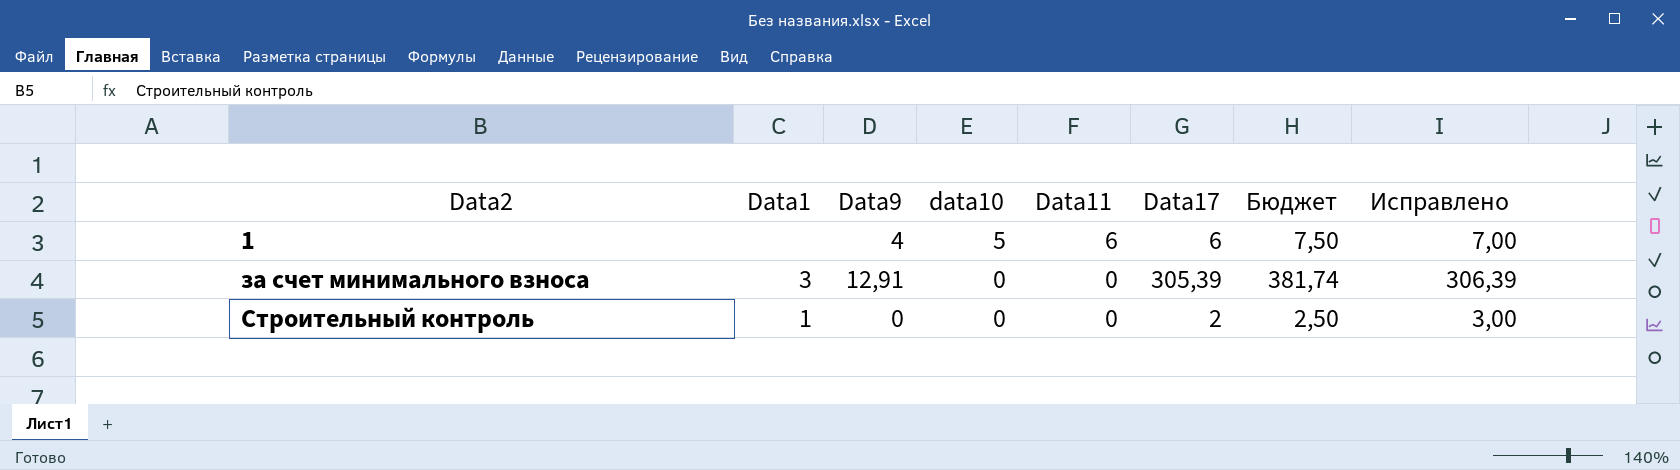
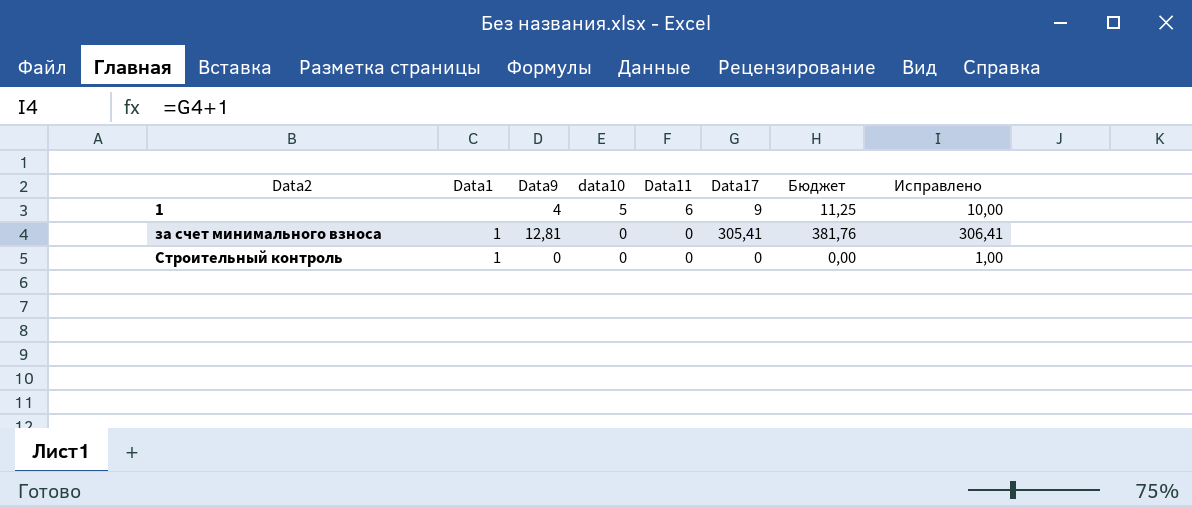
1 | Data17: 6 -> 9
1 | Бюджет: 7,50 -> 11,25
1 | Исправлено: 7,00 -> 10,00
за счет минимального взноса | Data1: 3 -> 1
за счет минимального взноса | Data9: 12,91 -> 12,81
за счет минимального взноса | Data17: 305,39 -> 305,41
за счет минимального взноса | Бюджет: 381,74 -> 381,76
за счет минимального взноса | Исправлено: 306,39 -> 306,41
Строительный контроль | Data17: 2 -> 0
Строительный контроль | Бюджет: 2,50 -> 0,00
Строительный контроль | Исправлено: 3,00 -> 1,00

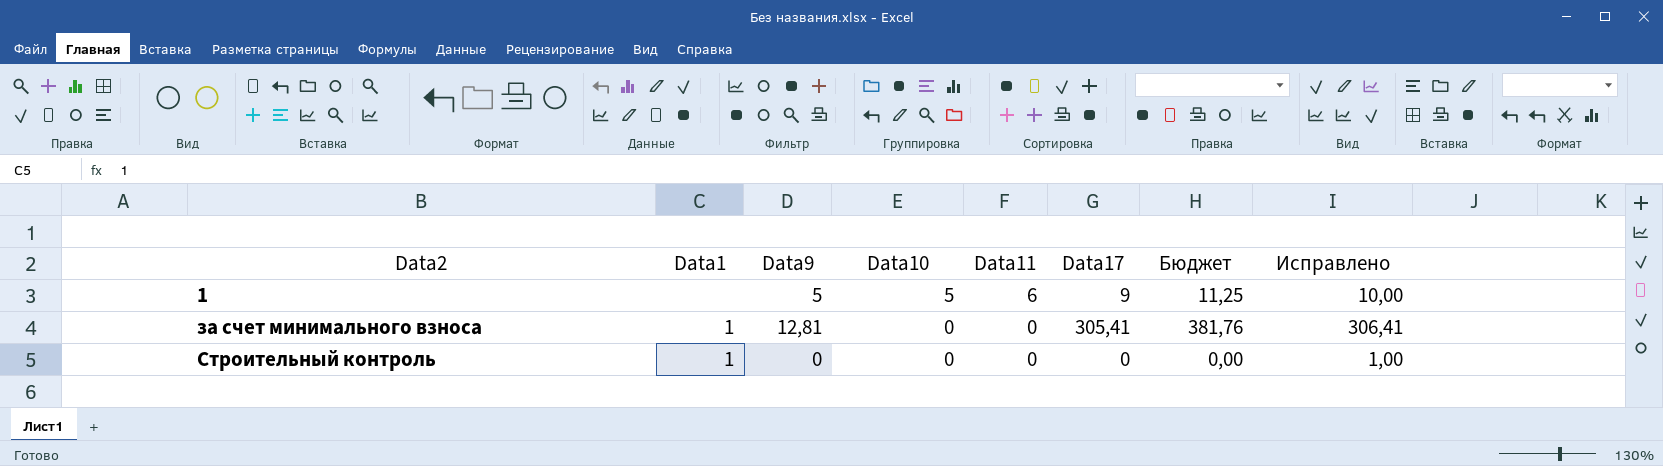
column name: data10 -> Data10
1 | Data9: 4 -> 5

